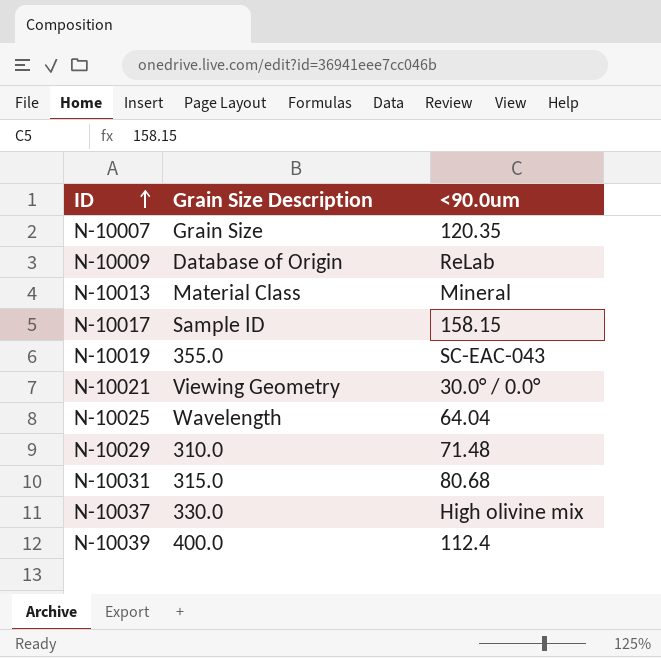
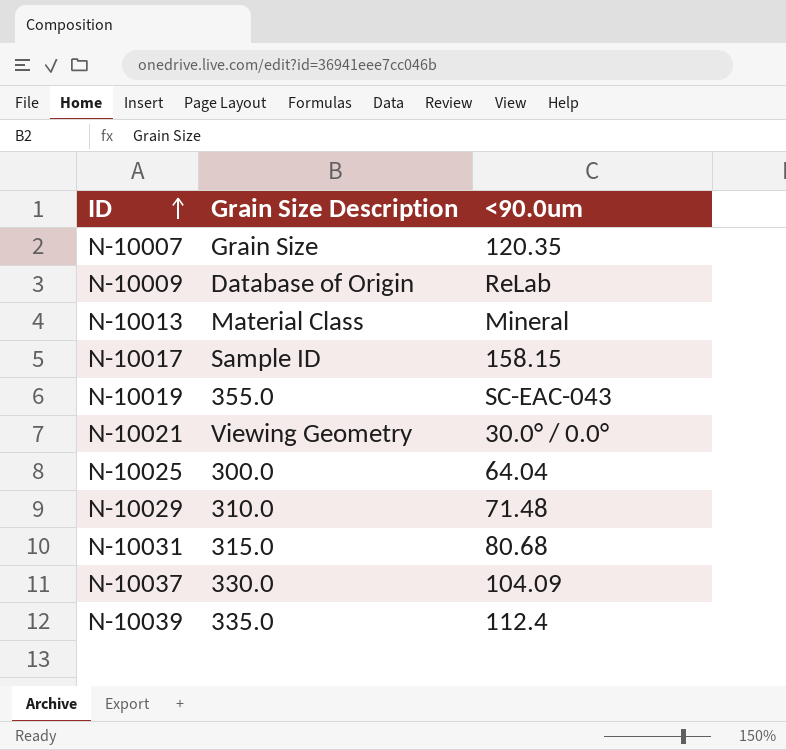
N-10025 | Grain Size Description: Wavelength -> 300.0
N-10037 | <90.0um: High olivine mix -> 104.09
N-10039 | Grain Size Description: 400.0 -> 335.0

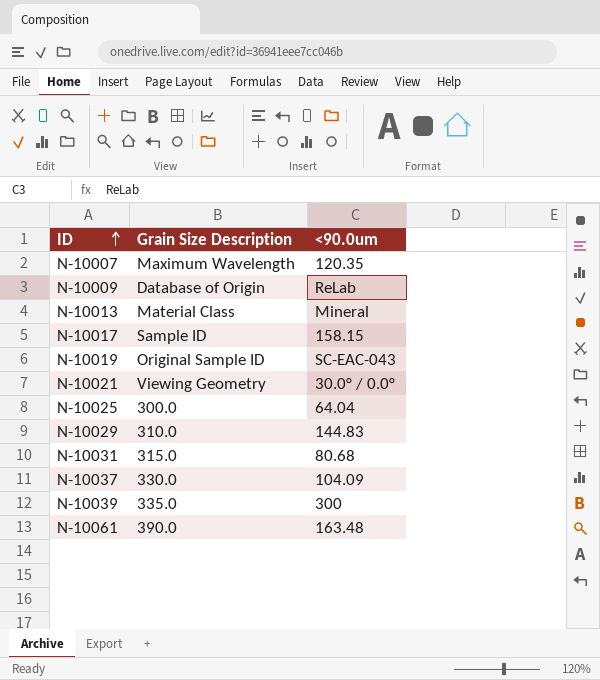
N-10007 | Grain Size Description: Grain Size -> Maximum Wavelength
N-10019 | Grain Size Description: 355.0 -> Original Sample ID
N-10029 | <90.0um: 71.48 -> 144.83
N-10039 | <90.0um: 112.4 -> 300
row N-10061: none -> 390.0 | 163.48

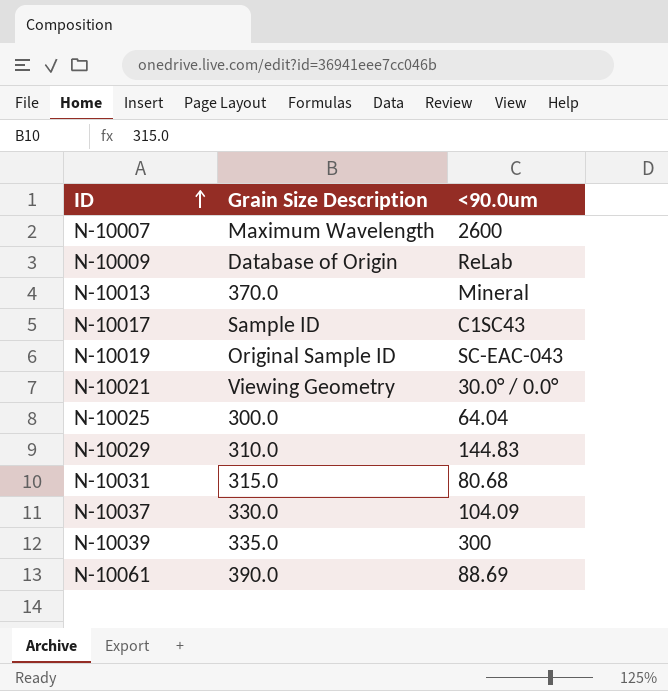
N-10007 | <90.0um: 120.35 -> 2600
N-10013 | Grain Size Description: Material Class -> 370.0
N-10017 | <90.0um: 158.15 -> C1SC43
N-10061 | <90.0um: 163.48 -> 88.69

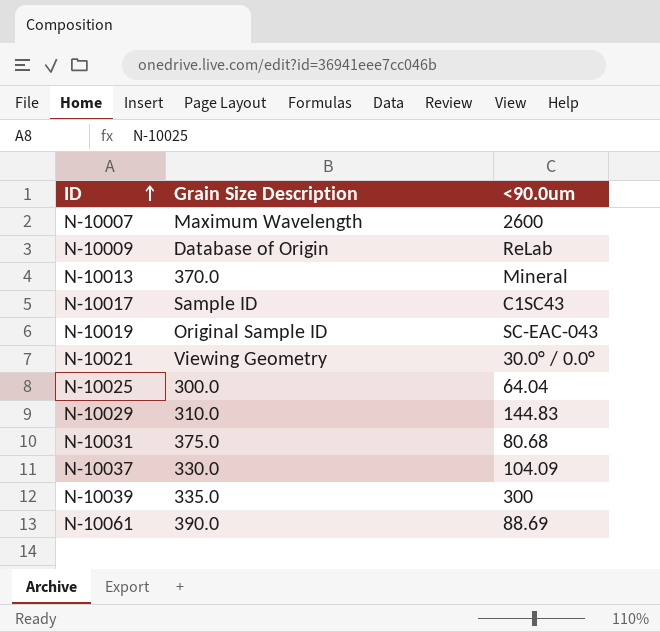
N-10031 | Grain Size Description: 315.0 -> 375.0

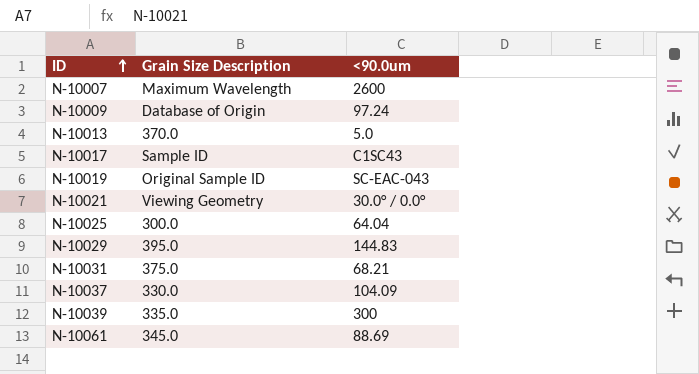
N-10009 | <90.0um: ReLab -> 97.24
N-10013 | <90.0um: Mineral -> 5.0
N-10029 | Grain Size Description: 310.0 -> 395.0
N-10031 | <90.0um: 80.68 -> 68.21
N-10061 | Grain Size Description: 390.0 -> 345.0

